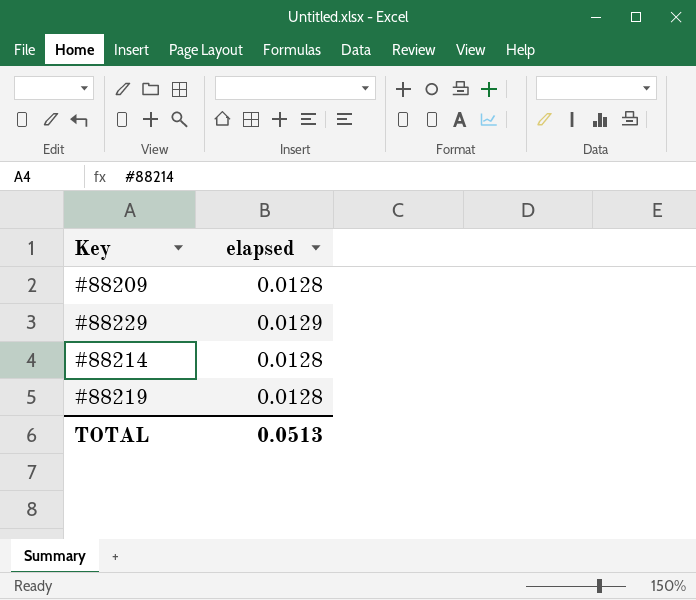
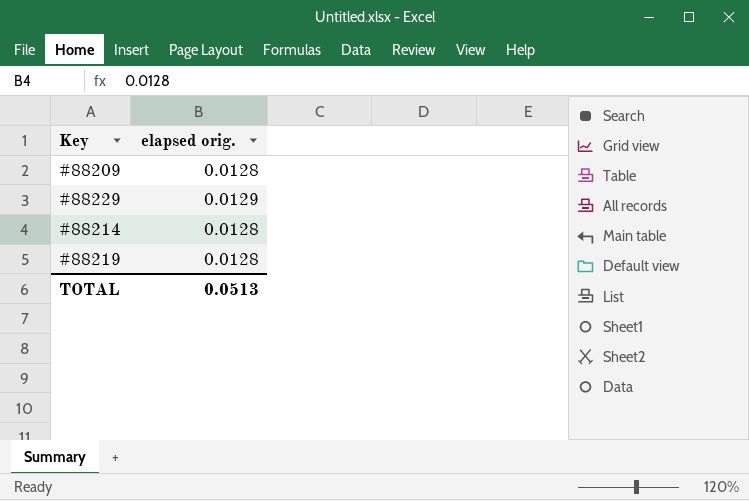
column name: elapsed -> elapsed orig.

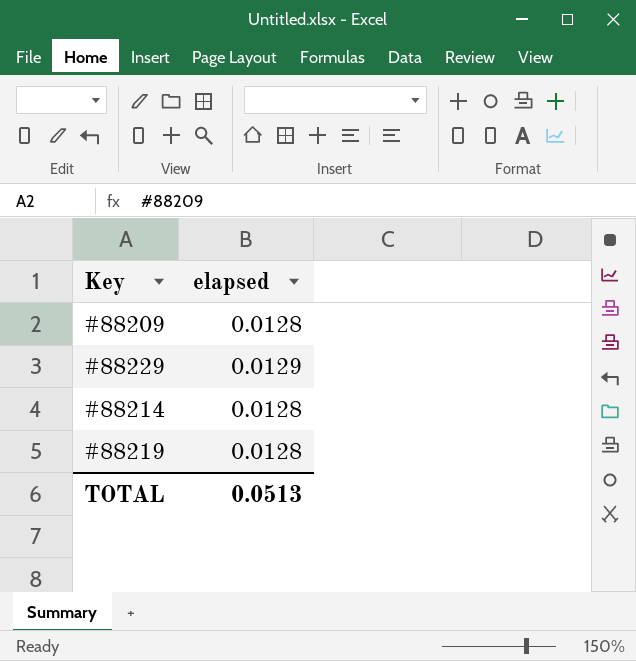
column name: elapsed orig. -> elapsed

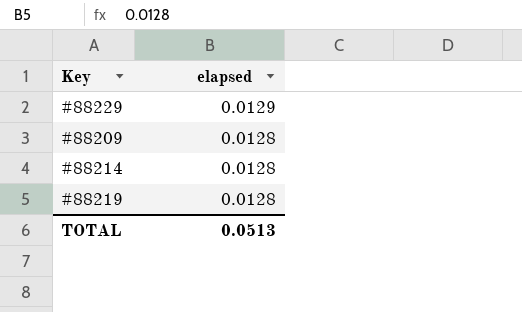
row order: none -> elapsed descending

